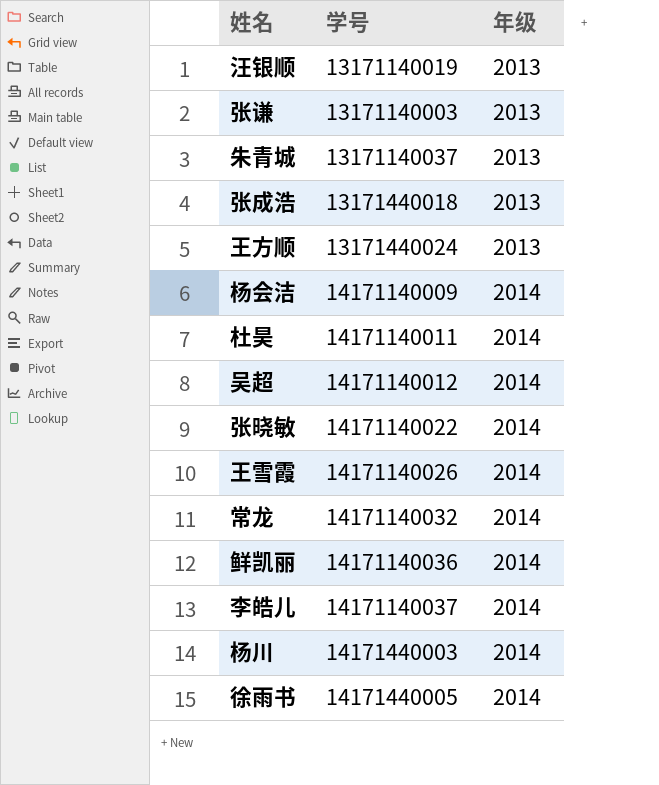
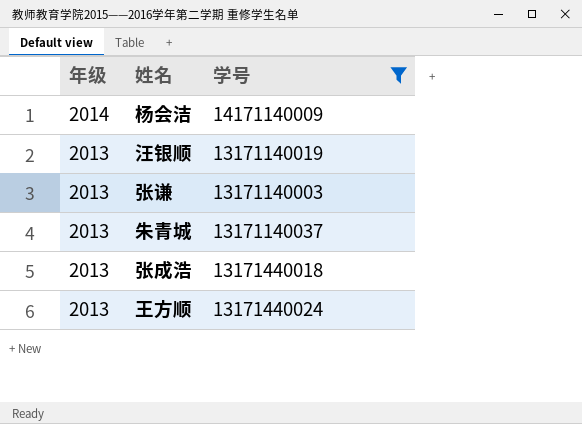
filter: none -> 学号 <= 14171140009
row order: 年级 ascending -> 年级 descending
column 年级 | position: 3 -> 1

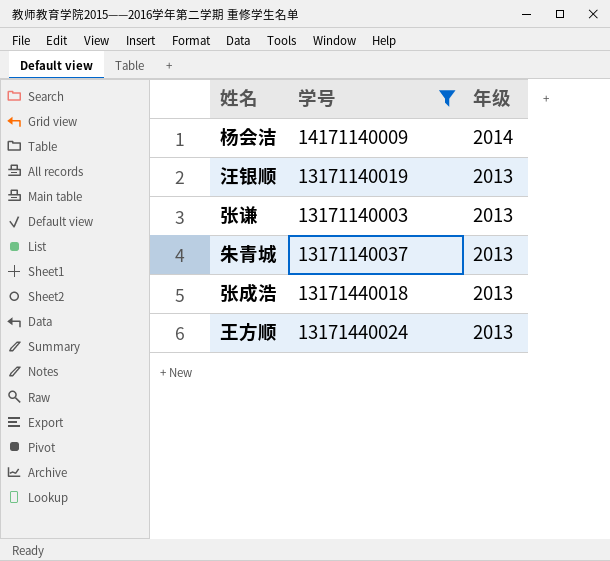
column 年级 | position: 1 -> 3

